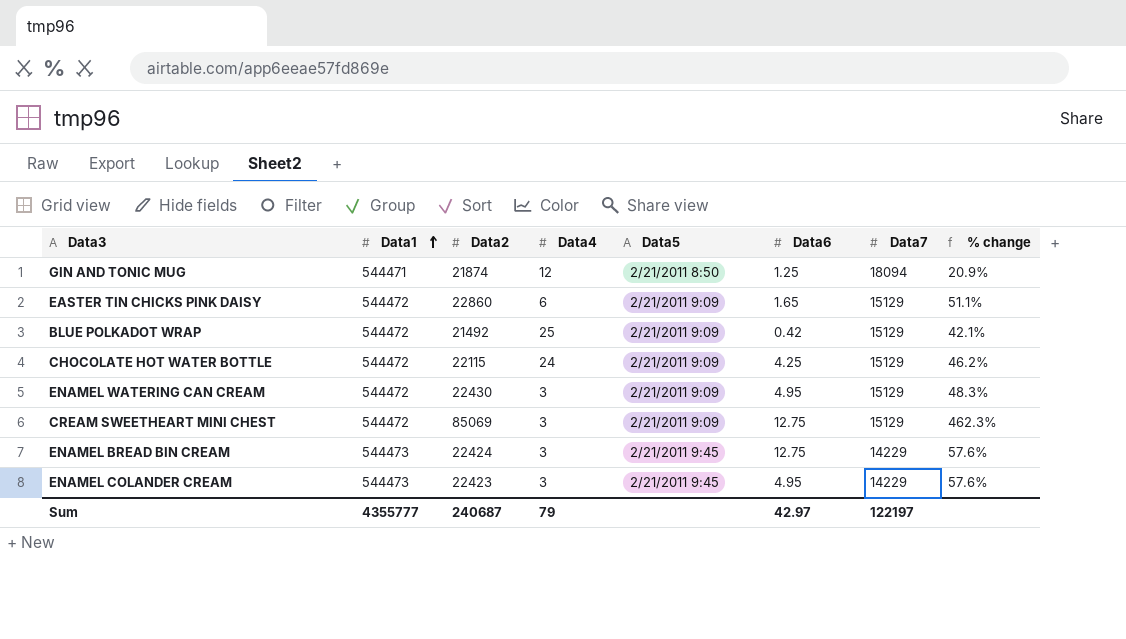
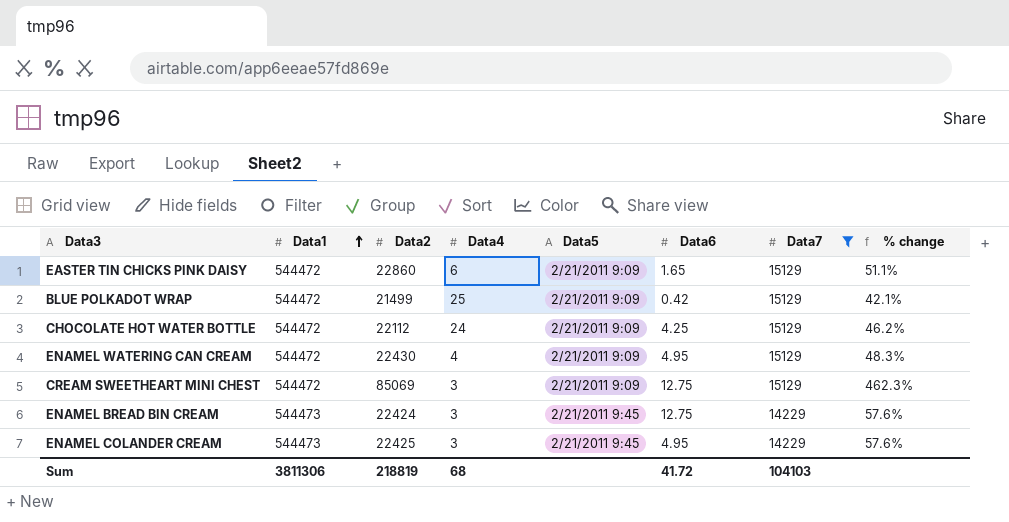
filter: none -> Data7 != 18094
BLUE POLKADOT WRAP | Data2: 21492 -> 21499
CHOCOLATE HOT WATER BOTTLE | Data2: 22115 -> 22112
ENAMEL WATERING CAN CREAM | Data4: 3 -> 4
ENAMEL COLANDER CREAM | Data2: 22423 -> 22425
Sum | Data1: 4355777 -> 3811306
Sum | Data2: 240687 -> 218819
Sum | Data4: 79 -> 68
Sum | Data6: 42.97 -> 41.72
Sum | Data7: 122197 -> 104103

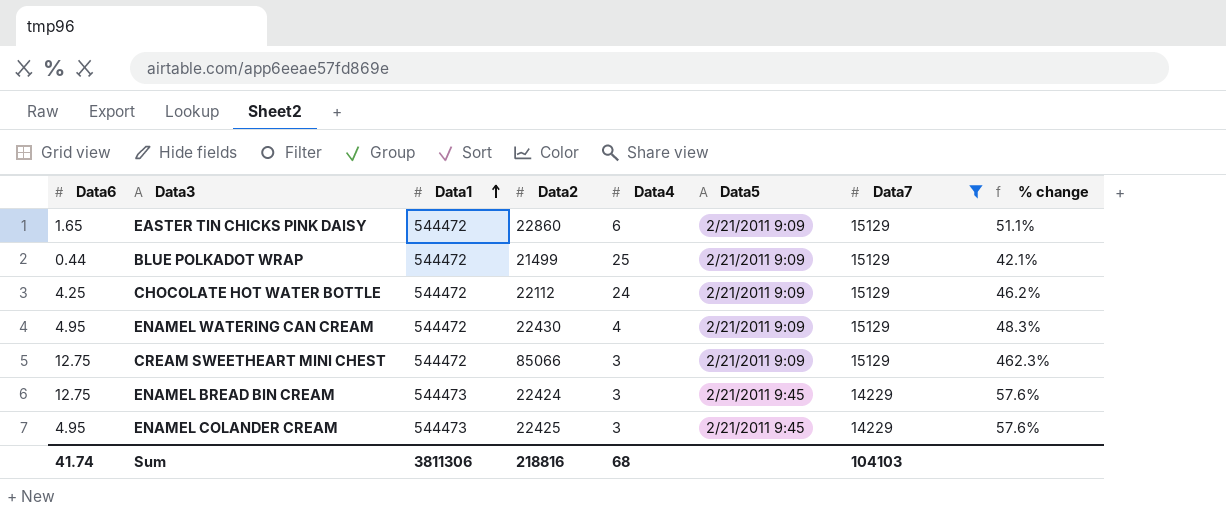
column Data6 | position: 6 -> 1
BLUE POLKADOT WRAP | Data6: 0.42 -> 0.44
CREAM SWEETHEART MINI CHEST | Data2: 85069 -> 85066
Sum | Data6: 41.72 -> 41.74
Sum | Data2: 218819 -> 218816

